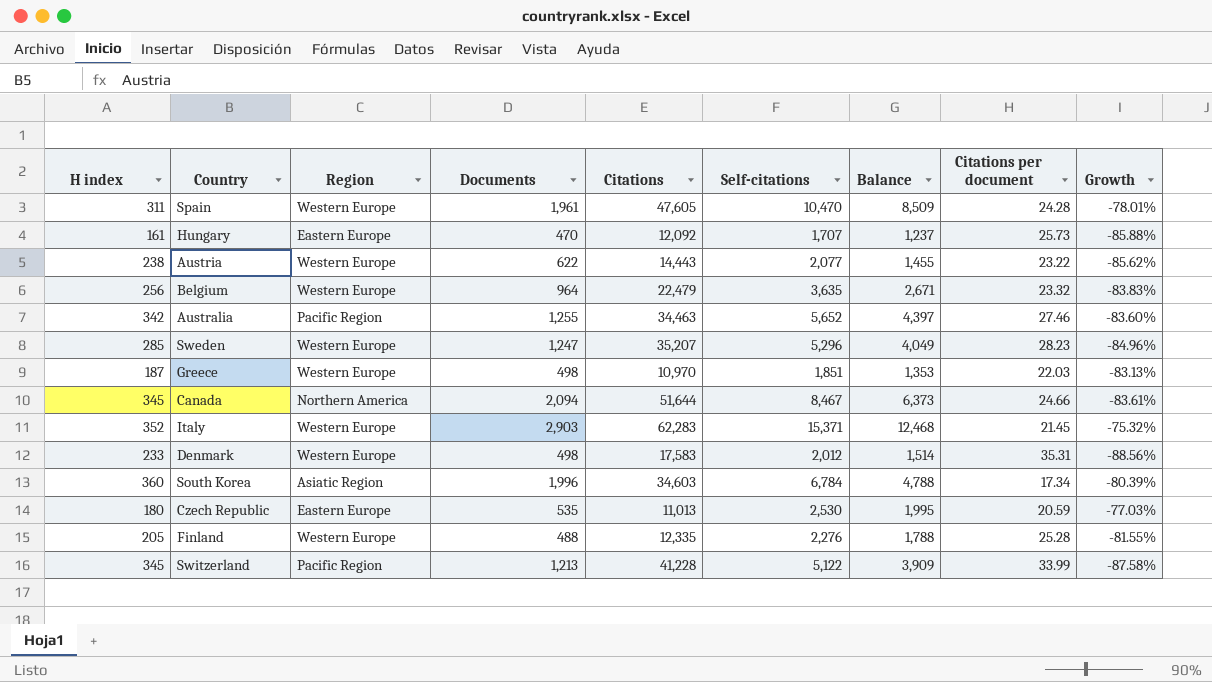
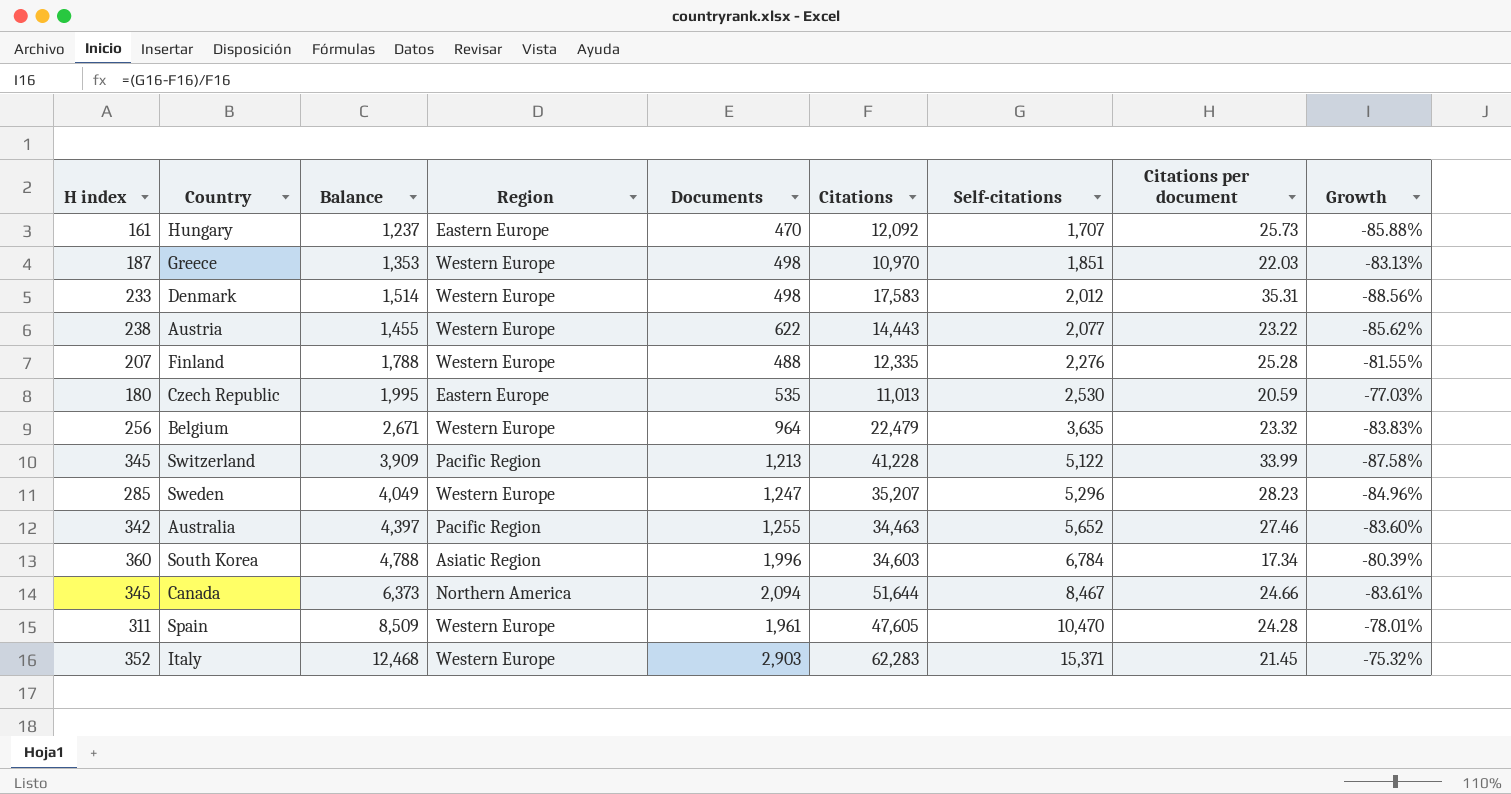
row order: none -> Self-citations ascending
column Balance | position: 7 -> 3
Finland | H index: 205 -> 207

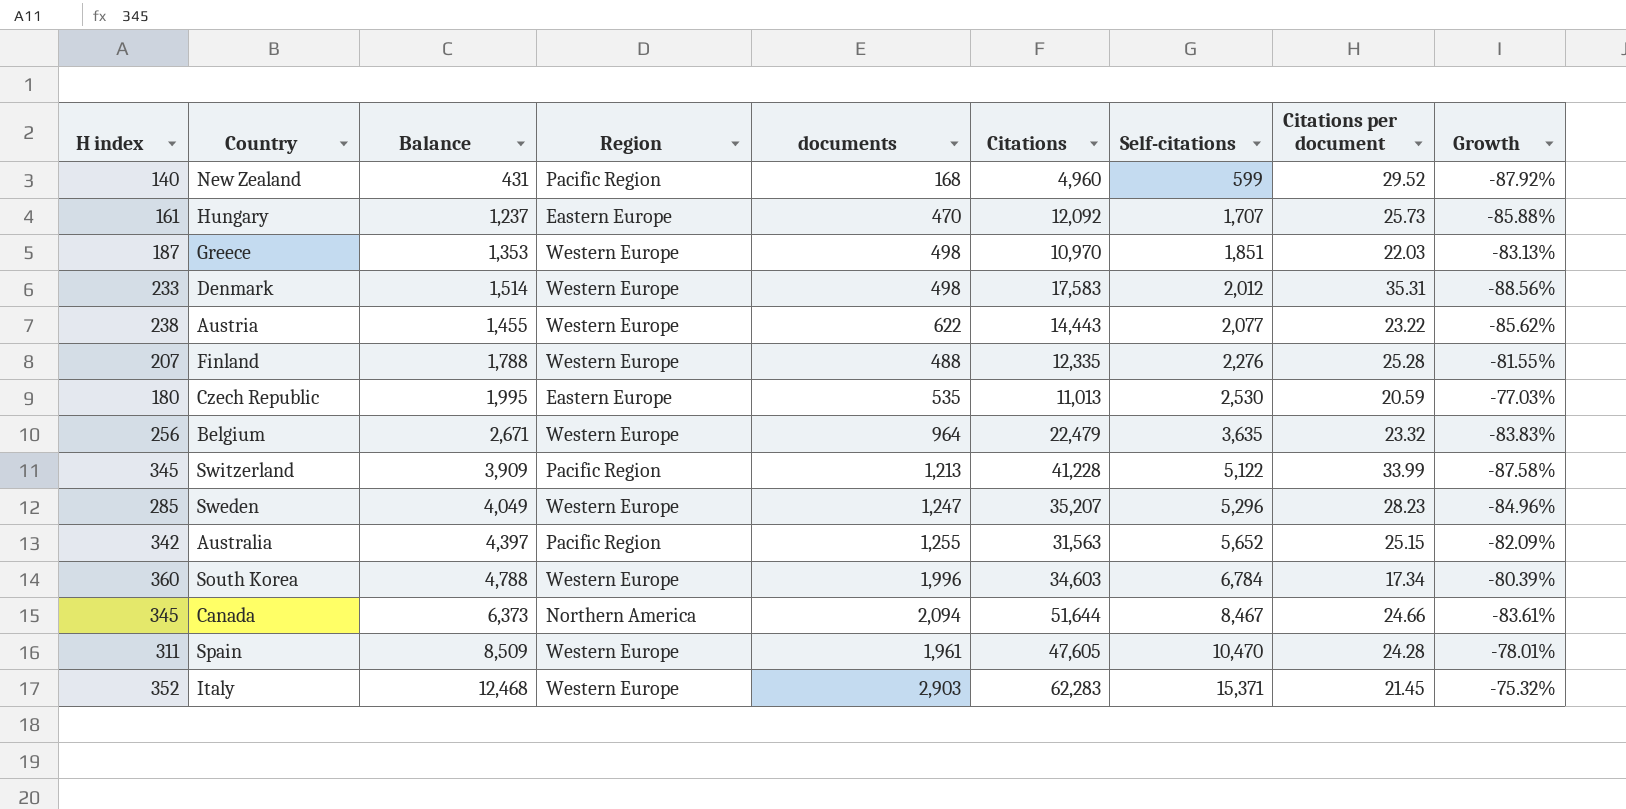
column name: Documents -> documents
row New Zealand: none -> 140 | 431 | Pacific Region | 168 | 4,960 | 599 | 29.52 | -87.92%
Australia | Citations: 34,463 -> 31,563
Australia | Citations per document: 27.46 -> 25.15
Australia | Growth: -83.60% -> -82.09%
South Korea | Region: Asiatic Region -> Western Europe

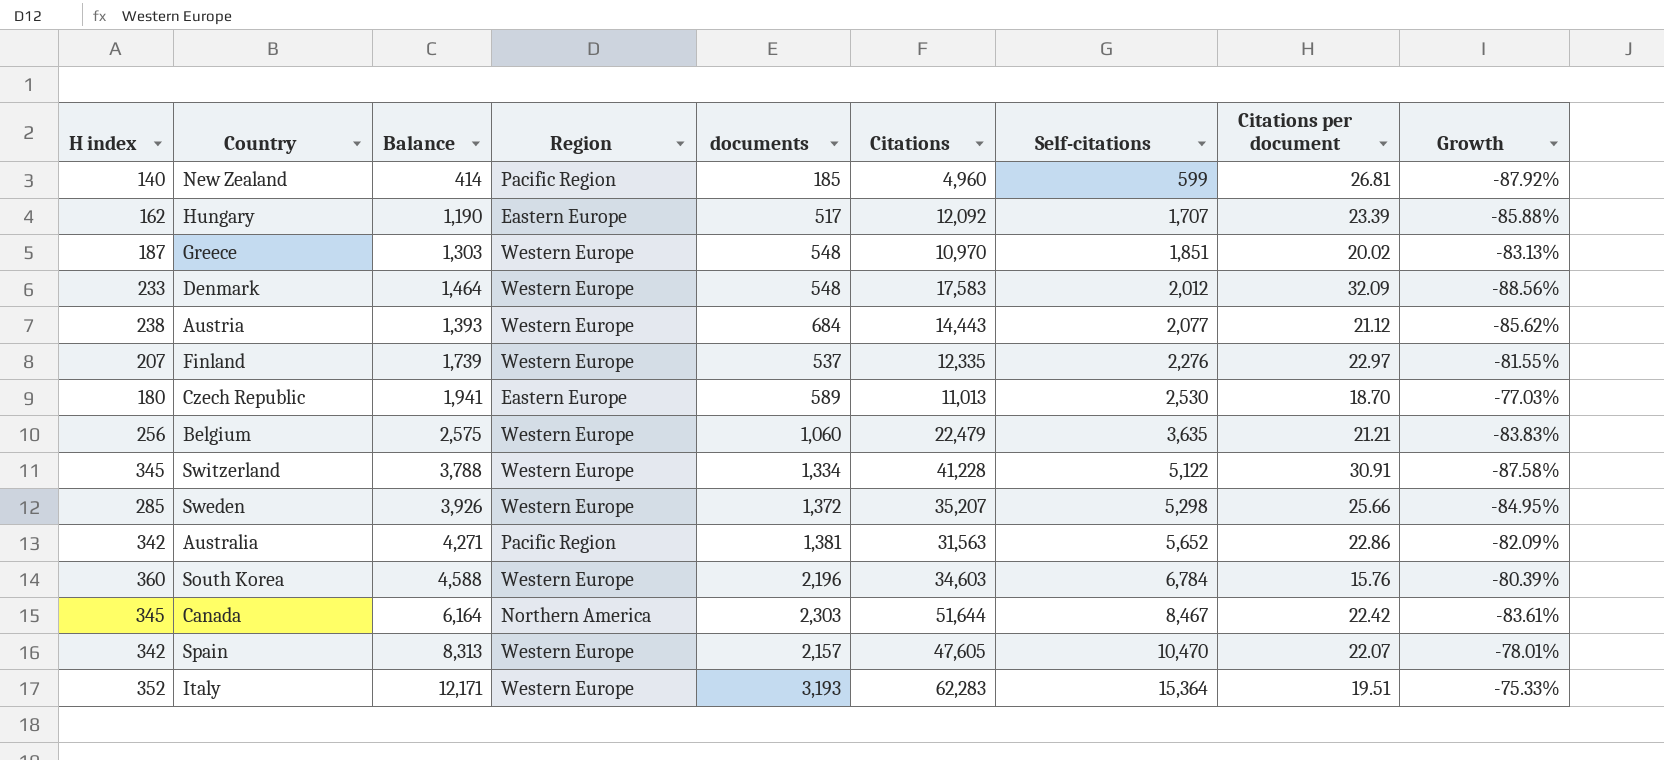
New Zealand | Balance: 431 -> 414
New Zealand | documents: 168 -> 185
New Zealand | Citations per document: 29.52 -> 26.81
Hungary | H index: 161 -> 162
Hungary | Balance: 1,237 -> 1,190
Hungary | documents: 470 -> 517
Hungary | Citations per document: 25.73 -> 23.39
Greece | Balance: 1,353 -> 1,303
Greece | documents: 498 -> 548
Greece | Citations per document: 22.03 -> 20.02
Denmark | Balance: 1,514 -> 1,464
Denmark | documents: 498 -> 548
Denmark | Citations per document: 35.31 -> 32.09
Austria | Balance: 1,455 -> 1,393
Austria | documents: 622 -> 684
Austria | Citations per document: 23.22 -> 21.12
Finland | Balance: 1,788 -> 1,739
Finland | documents: 488 -> 537
Finland | Citations per document: 25.28 -> 22.97
Czech Republic | Balance: 1,995 -> 1,941
Czech Republic | documents: 535 -> 589
Czech Republic | Citations per document: 20.59 -> 18.70
Belgium | Balance: 2,671 -> 2,575
Belgium | documents: 964 -> 1,060
Belgium | Citations per document: 23.32 -> 21.21
Switzerland | Balance: 3,909 -> 3,788
Switzerland | Region: Pacific Region -> Western Europe
Switzerland | documents: 1,213 -> 1,334
Switzerland | Citations per document: 33.99 -> 30.91
Sweden | Balance: 4,049 -> 3,926
Sweden | documents: 1,247 -> 1,372
Sweden | Self-citations: 5,296 -> 5,298
Sweden | Citations per document: 28.23 -> 25.66
Sweden | Growth: -84.96% -> -84.95%
Australia | Balance: 4,397 -> 4,271
Australia | documents: 1,255 -> 1,381
Australia | Citations per document: 25.15 -> 22.86
South Korea | Balance: 4,788 -> 4,588
South Korea | documents: 1,996 -> 2,196
South Korea | Citations per document: 17.34 -> 15.76
Canada | Balance: 6,373 -> 6,164
Canada | documents: 2,094 -> 2,303
Canada | Citations per document: 24.66 -> 22.42
Spain | H index: 311 -> 342
Spain | Balance: 8,509 -> 8,313
Spain | documents: 1,961 -> 2,157
Spain | Citations per document: 24.28 -> 22.07
Italy | Balance: 12,468 -> 12,171
Italy | documents: 2,903 -> 3,193
Italy | Self-citations: 15,371 -> 15,364
Italy | Citations per document: 21.45 -> 19.51
Italy | Growth: -75.32% -> -75.33%

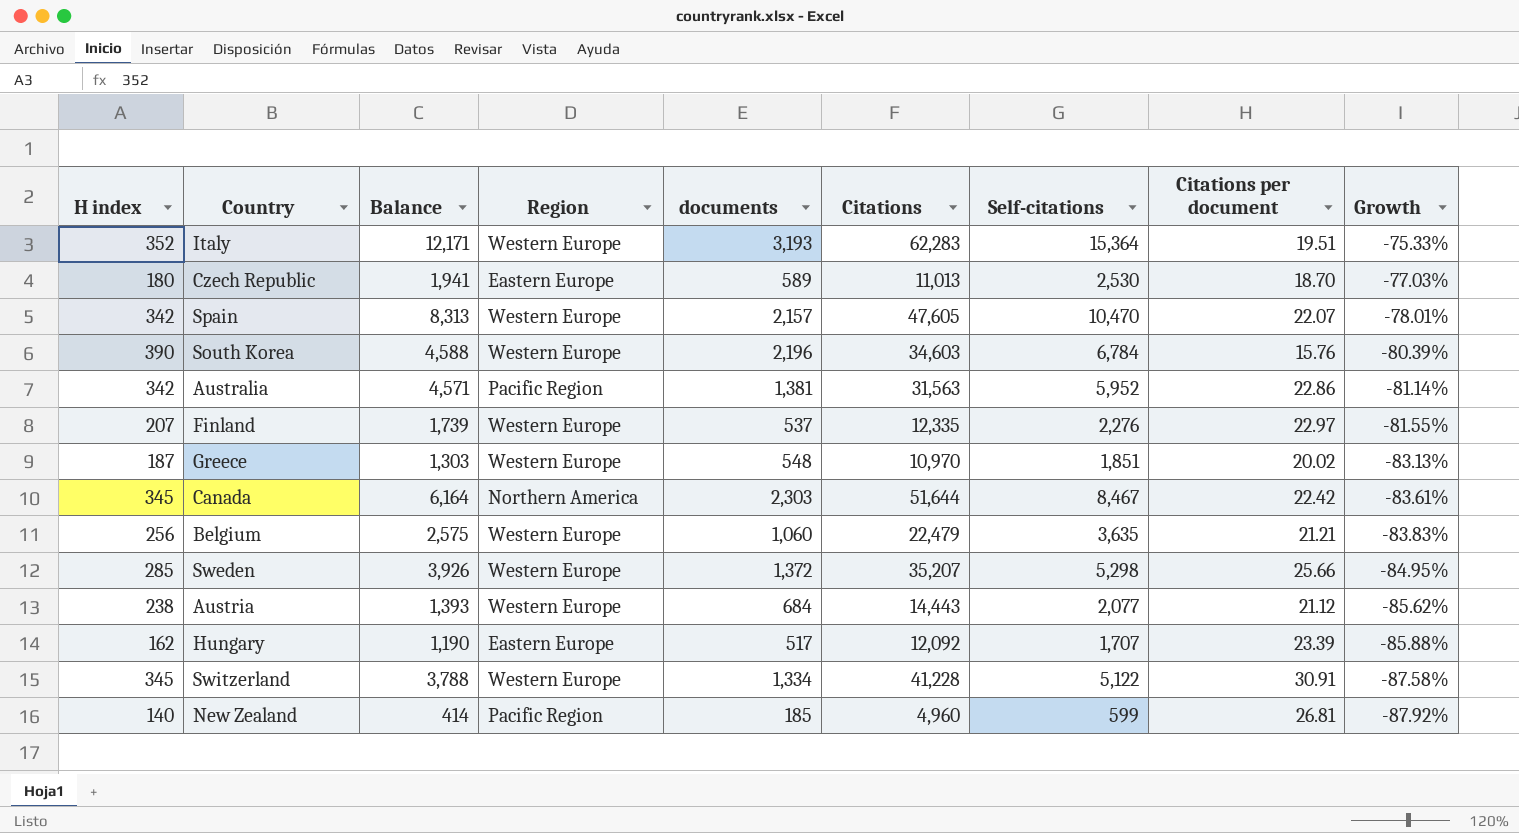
row order: Self-citations ascending -> Growth descending
row Denmark: 233 | 1,464 | Western Europe | 548 | 17,583 | 2,012 | 32.09 | -88.56% -> none
South Korea | H index: 360 -> 390
Australia | Balance: 4,271 -> 4,571
Australia | Self-citations: 5,652 -> 5,952
Australia | Growth: -82.09% -> -81.14%

